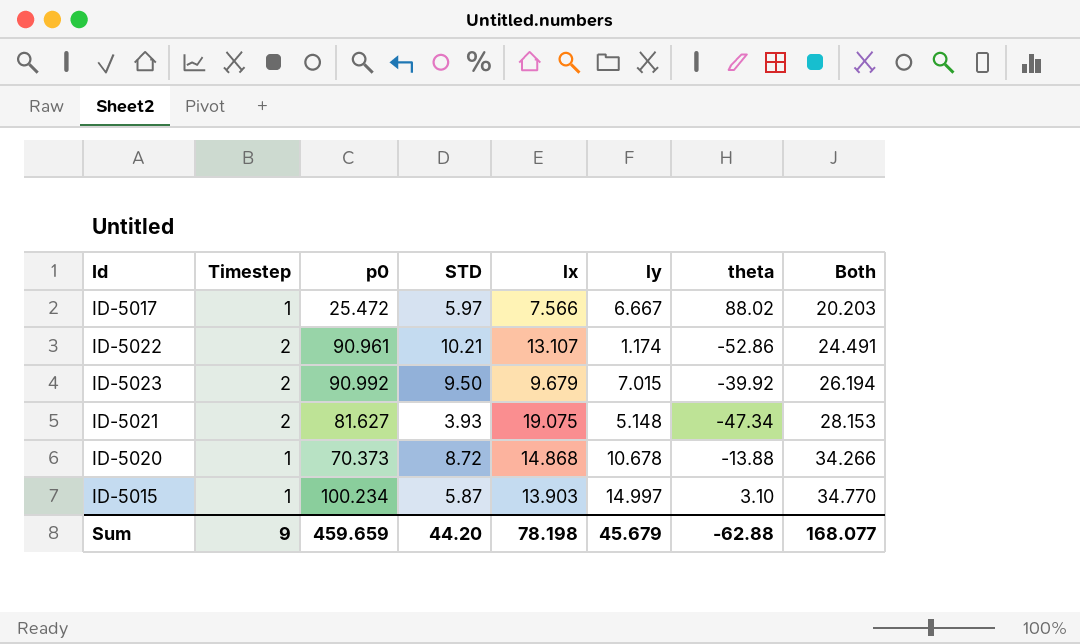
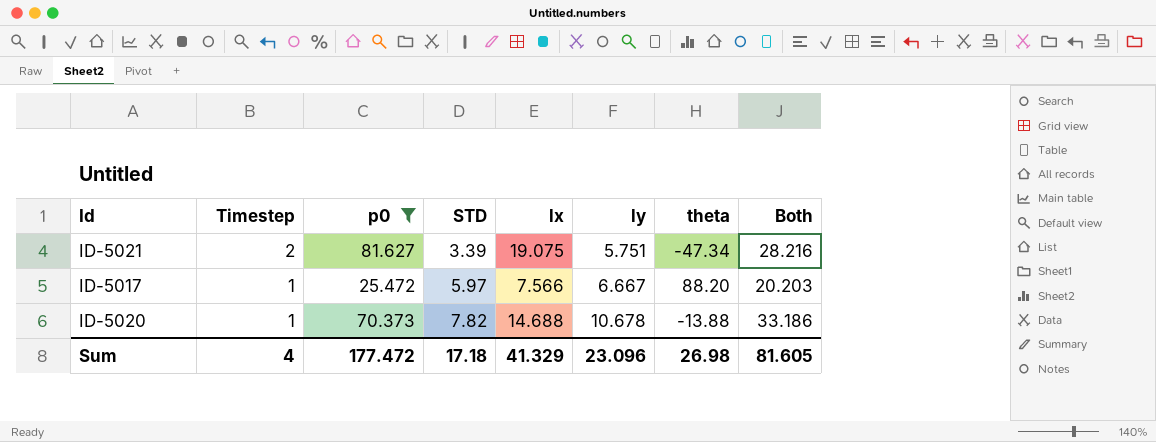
filter: none -> p0 <= 81.627
row order: Both ascending -> Timestep descending
ID-5021 | STD: 3.93 -> 3.39
ID-5021 | ly: 5.148 -> 5.751
ID-5021 | Both: 28.153 -> 28.216
ID-5017 | theta: 88.02 -> 88.20
ID-5020 | STD: 8.72 -> 7.82
ID-5020 | lx: 14.868 -> 14.688
ID-5020 | Both: 34.266 -> 33.186
Sum | Timestep: 9 -> 4
Sum | p0: 459.659 -> 177.472
Sum | STD: 44.20 -> 17.18
Sum | lx: 78.198 -> 41.329
Sum | ly: 45.679 -> 23.096
Sum | theta: -62.88 -> 26.98
Sum | Both: 168.077 -> 81.605

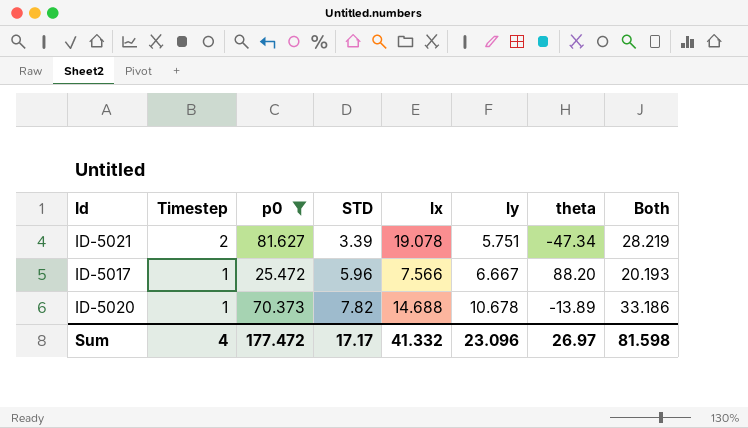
ID-5021 | lx: 19.075 -> 19.078
ID-5021 | Both: 28.216 -> 28.219
ID-5017 | STD: 5.97 -> 5.96
ID-5017 | Both: 20.203 -> 20.193
ID-5020 | theta: -13.88 -> -13.89
Sum | STD: 17.18 -> 17.17
Sum | lx: 41.329 -> 41.332
Sum | theta: 26.98 -> 26.97
Sum | Both: 81.605 -> 81.598

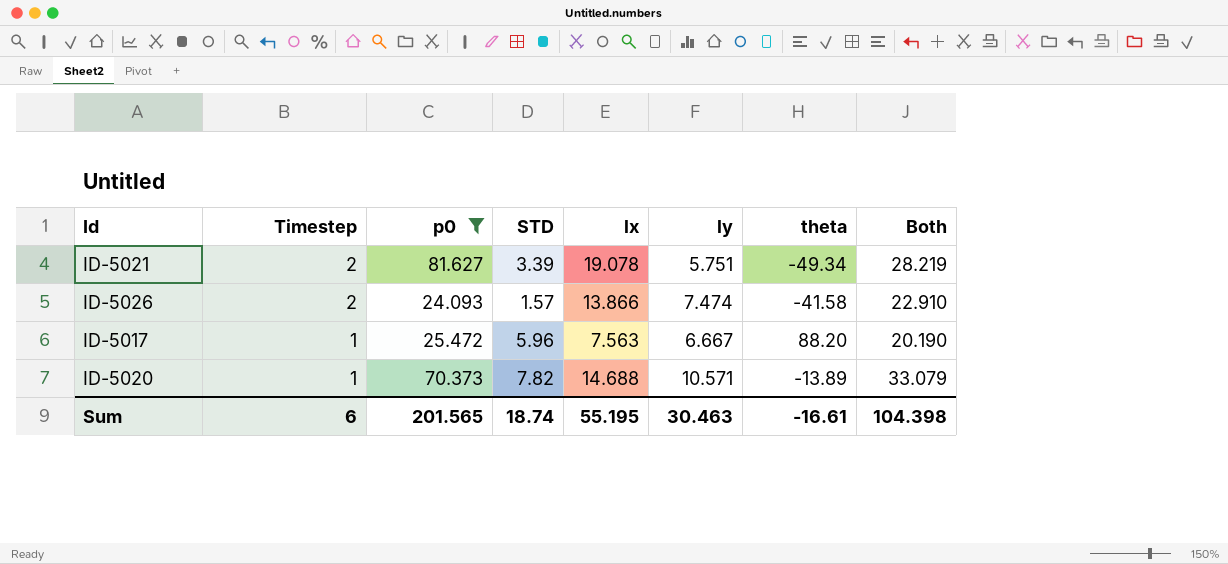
ID-5021 | theta: -47.34 -> -49.34
row ID-5026: none -> 2 | 24.093 | 1.57 | 13.866 | 7.474 | -41.58 | 22.910
ID-5017 | lx: 7.566 -> 7.563
ID-5017 | Both: 20.193 -> 20.190
ID-5020 | ly: 10.678 -> 10.571
ID-5020 | Both: 33.186 -> 33.079
Sum | Timestep: 4 -> 6
Sum | p0: 177.472 -> 201.565
Sum | STD: 17.17 -> 18.74
Sum | lx: 41.332 -> 55.195
Sum | ly: 23.096 -> 30.463
Sum | theta: 26.97 -> -16.61
Sum | Both: 81.598 -> 104.398

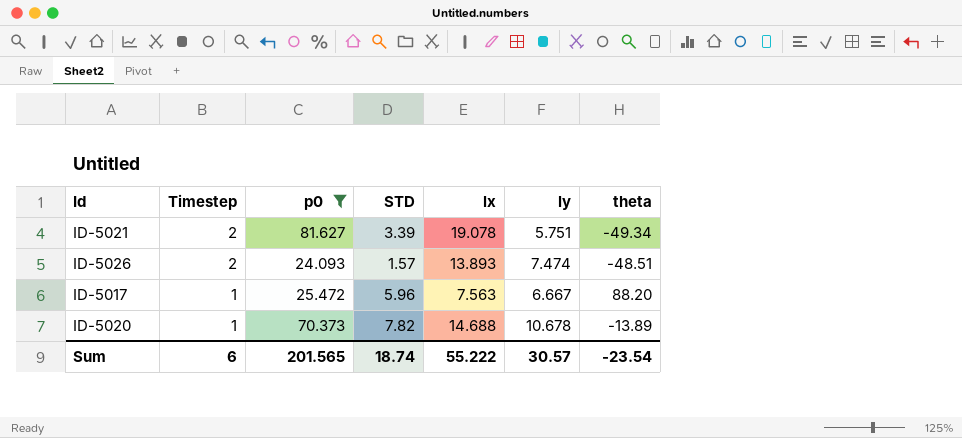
column Both | formula: [STD] + [lx] + [ly] -> none
ID-5026 | lx: 13.866 -> 13.893
ID-5026 | theta: -41.58 -> -48.51
ID-5020 | ly: 10.571 -> 10.678
Sum | lx: 55.195 -> 55.222
Sum | ly: 30.463 -> 30.57
Sum | theta: -16.61 -> -23.54

